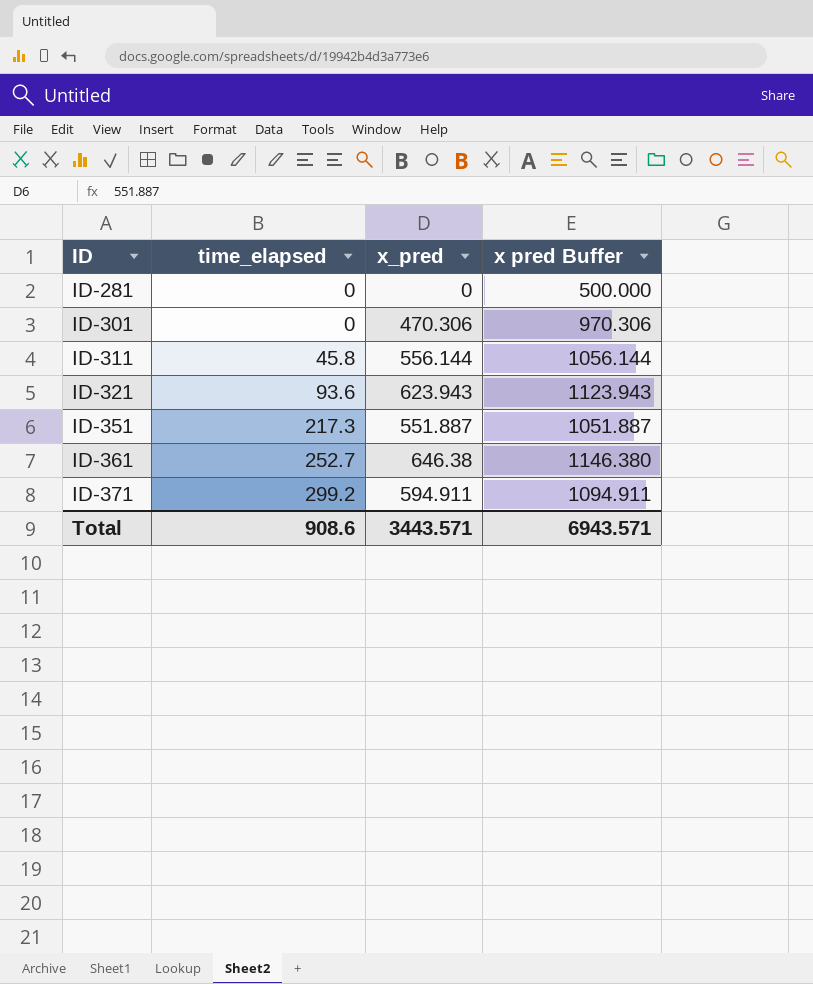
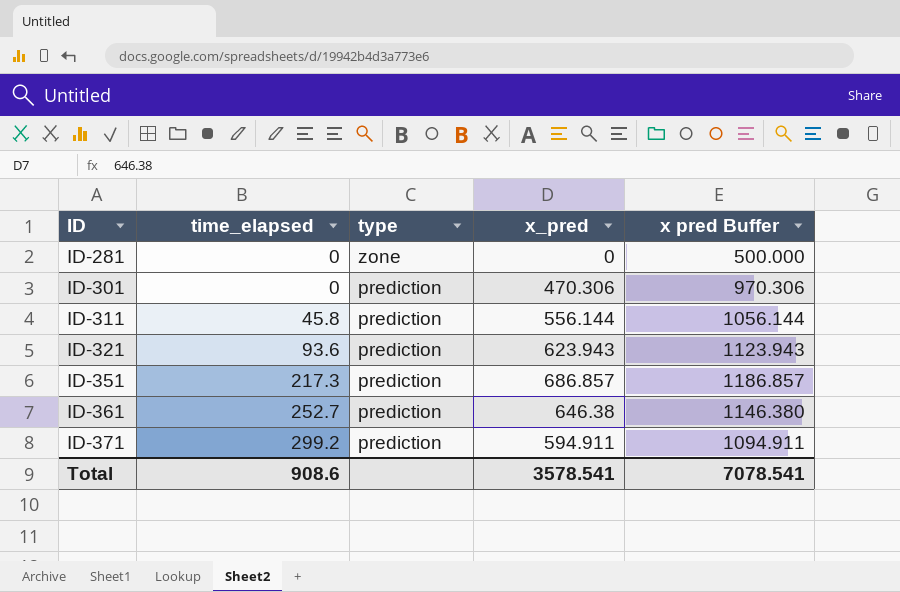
column type | position: none -> 3
ID-351 | x_pred: 551.887 -> 686.857
ID-351 | x pred Buffer: 1051.887 -> 1186.857
Total | x_pred: 3443.571 -> 3578.541
Total | x pred Buffer: 6943.571 -> 7078.541

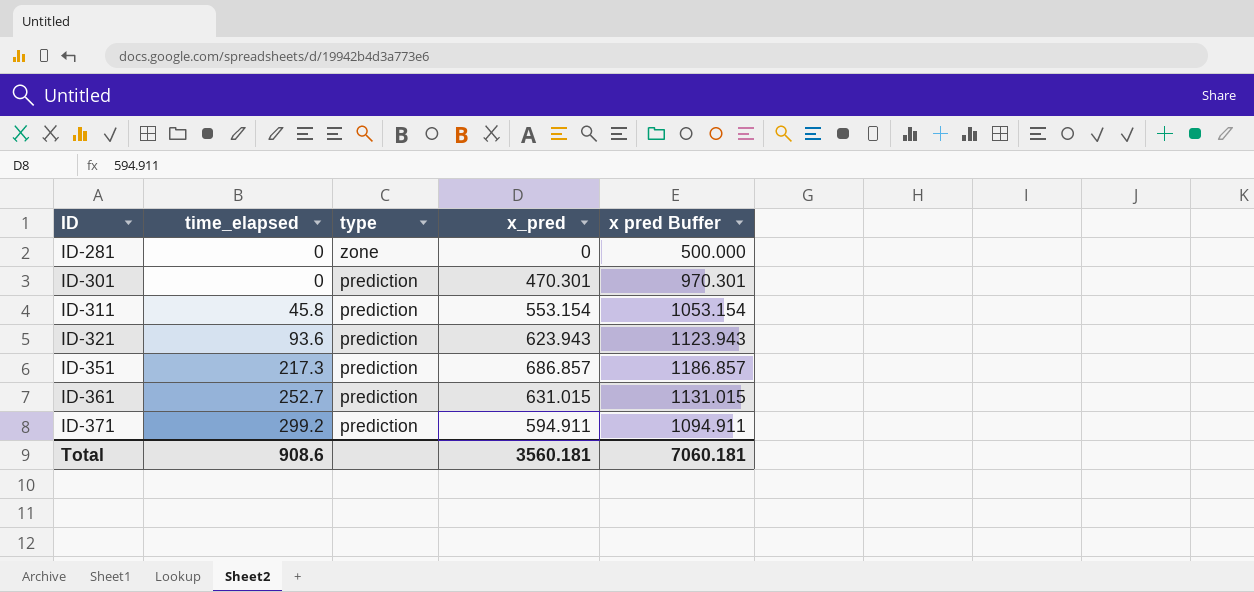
ID-301 | x_pred: 470.306 -> 470.301
ID-301 | x pred Buffer: 970.306 -> 970.301
ID-311 | x_pred: 556.144 -> 553.154
ID-311 | x pred Buffer: 1056.144 -> 1053.154
ID-361 | x_pred: 646.38 -> 631.015
ID-361 | x pred Buffer: 1146.380 -> 1131.015
Total | x_pred: 3578.541 -> 3560.181
Total | x pred Buffer: 7078.541 -> 7060.181

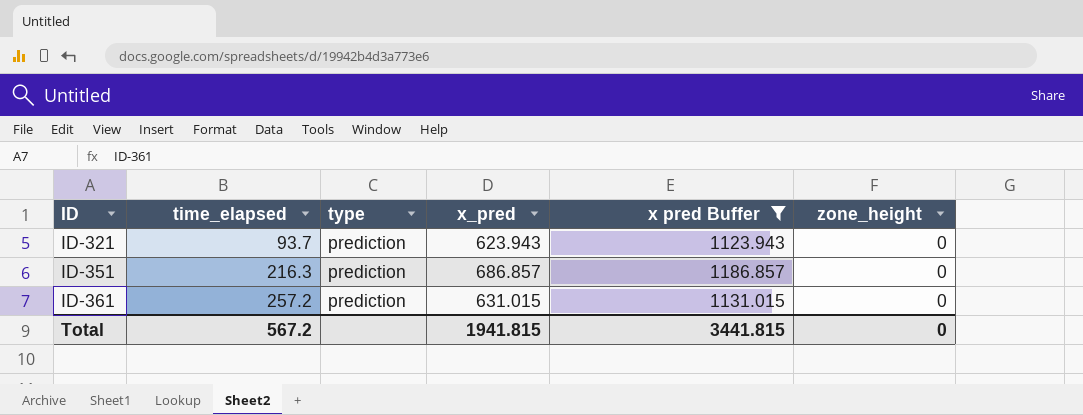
filter: none -> x pred Buffer >= 1123.943
column zone_height | position: none -> 6
ID-321 | time_elapsed: 93.6 -> 93.7
ID-351 | time_elapsed: 217.3 -> 216.3
ID-361 | time_elapsed: 252.7 -> 257.2
Total | time_elapsed: 908.6 -> 567.2
Total | x_pred: 3560.181 -> 1941.815
Total | x pred Buffer: 7060.181 -> 3441.815

